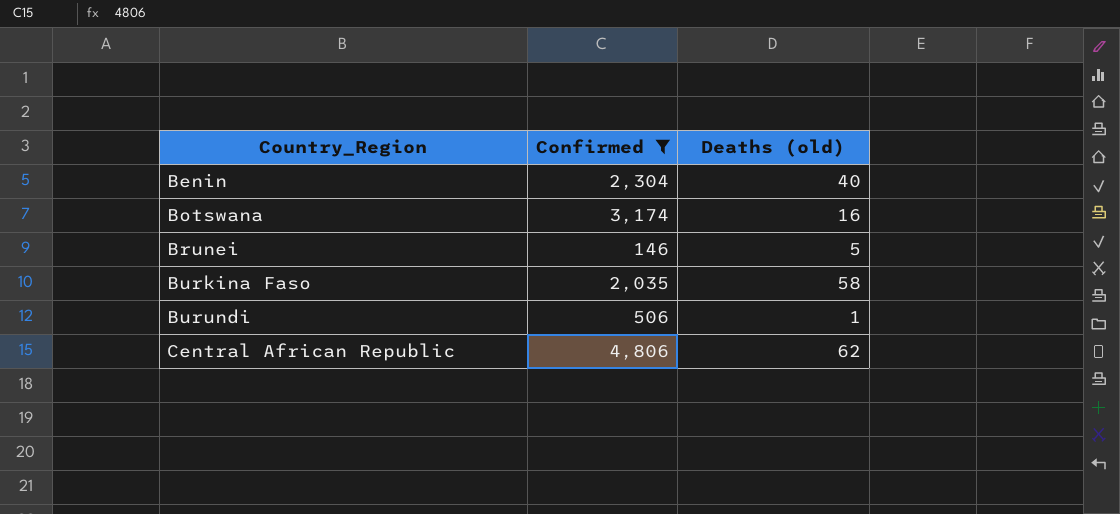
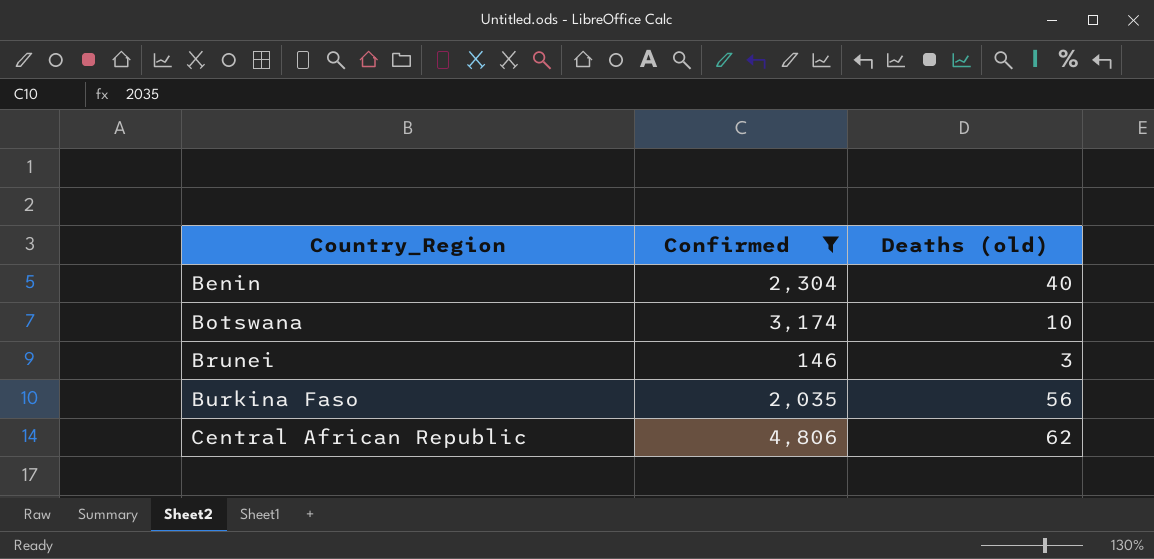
row Burundi: 506 | 1 -> none
Botswana | Deaths (old): 16 -> 10
Brunei | Deaths (old): 5 -> 3
Burkina Faso | Deaths (old): 58 -> 56

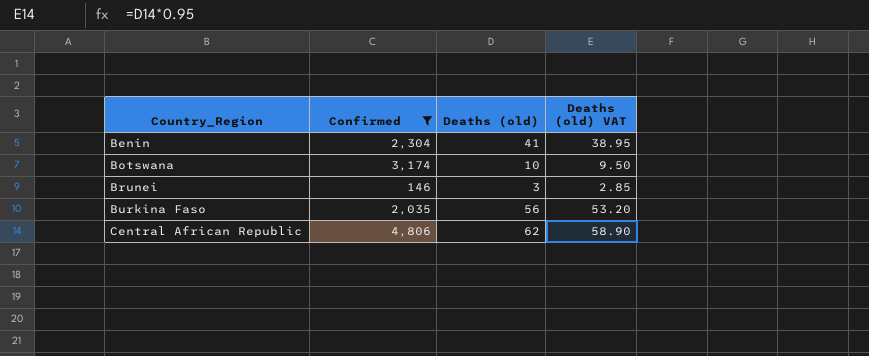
column Deaths (old) VAT | formula: none -> [Deaths (old)] * 0.95
Benin | Deaths (old): 40 -> 41

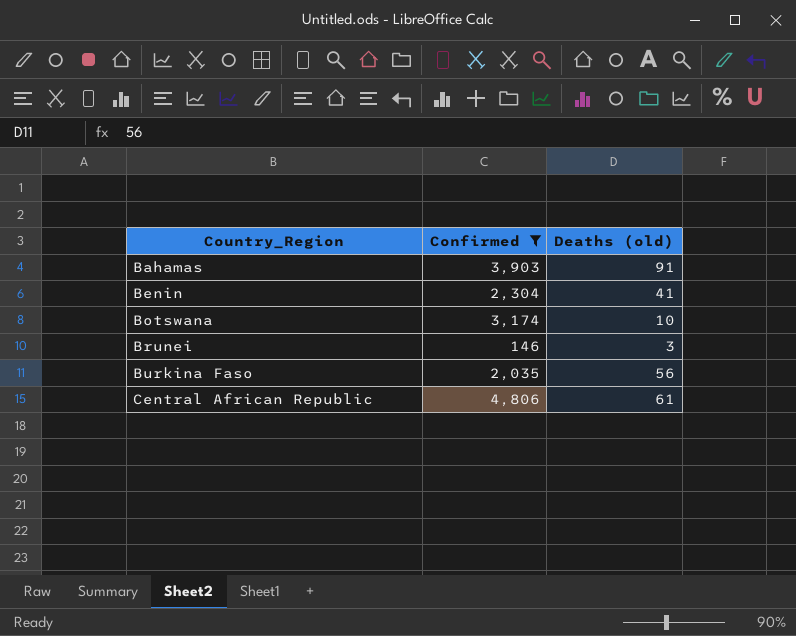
column Deaths (old) VAT | formula: [Deaths (old)] * 0.95 -> none
row Bahamas: none -> 3,903 | 91
Central African Republic | Deaths (old): 62 -> 61

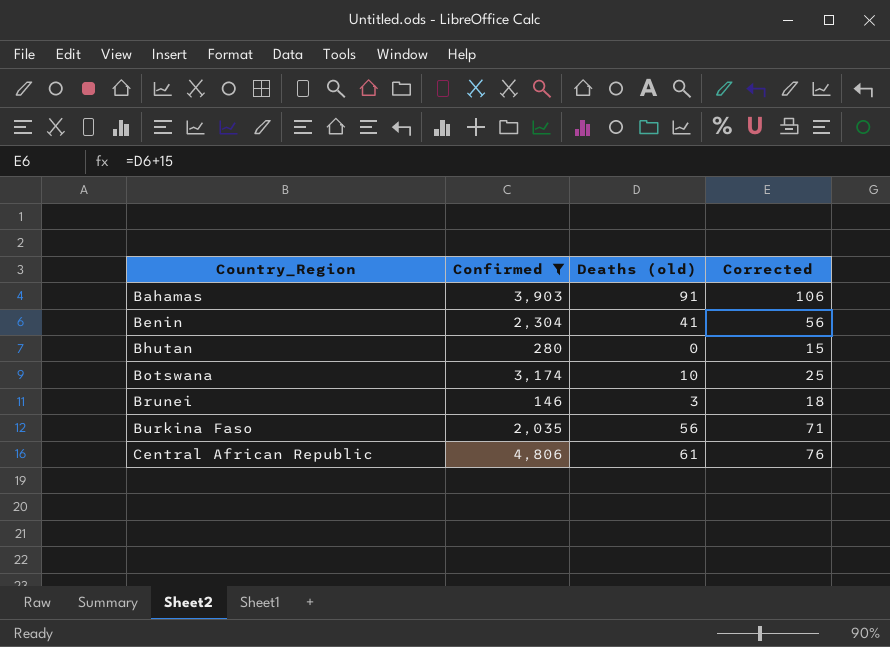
column Corrected | formula: none -> [Deaths (old)] + 15
row Bhutan: none -> 280 | 0 | 15

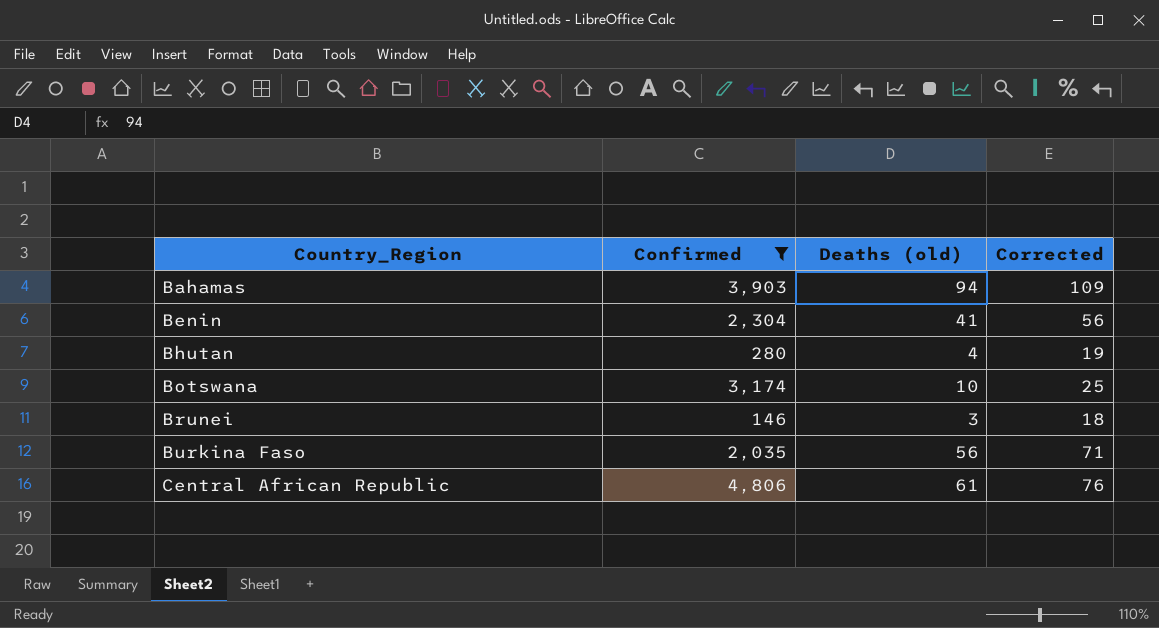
Bahamas | Deaths (old): 91 -> 94
Bahamas | Corrected: 106 -> 109
Bhutan | Deaths (old): 0 -> 4
Bhutan | Corrected: 15 -> 19

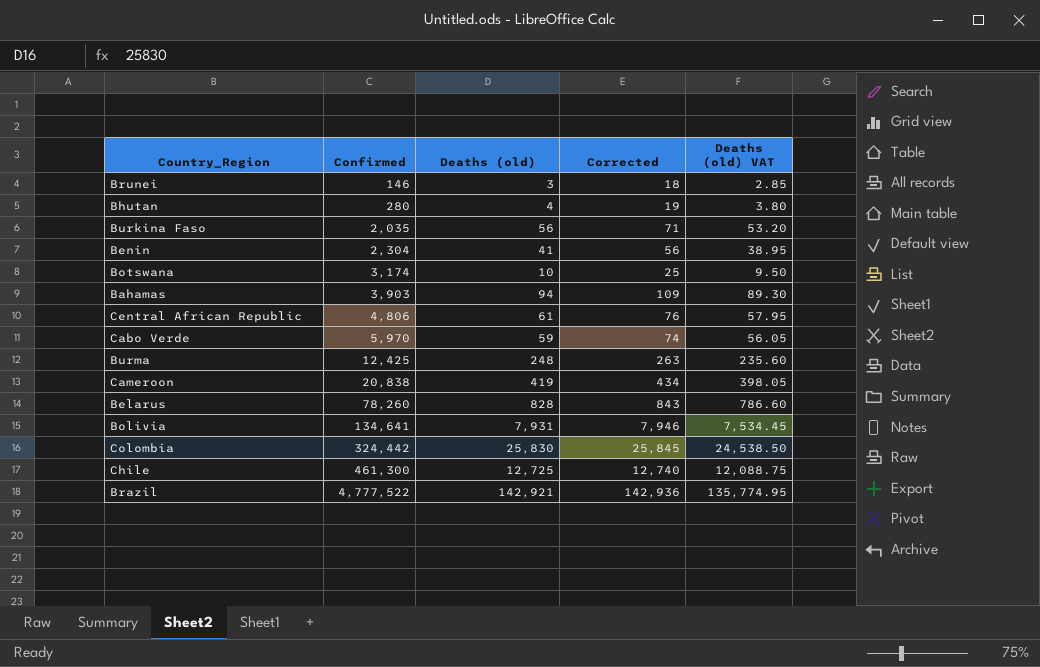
filter: Confirmed <= 4,806 -> none
row order: Country_Region ascending -> Confirmed ascending
column Deaths (old) VAT | formula: none -> [Deaths (old)] * 0.95

